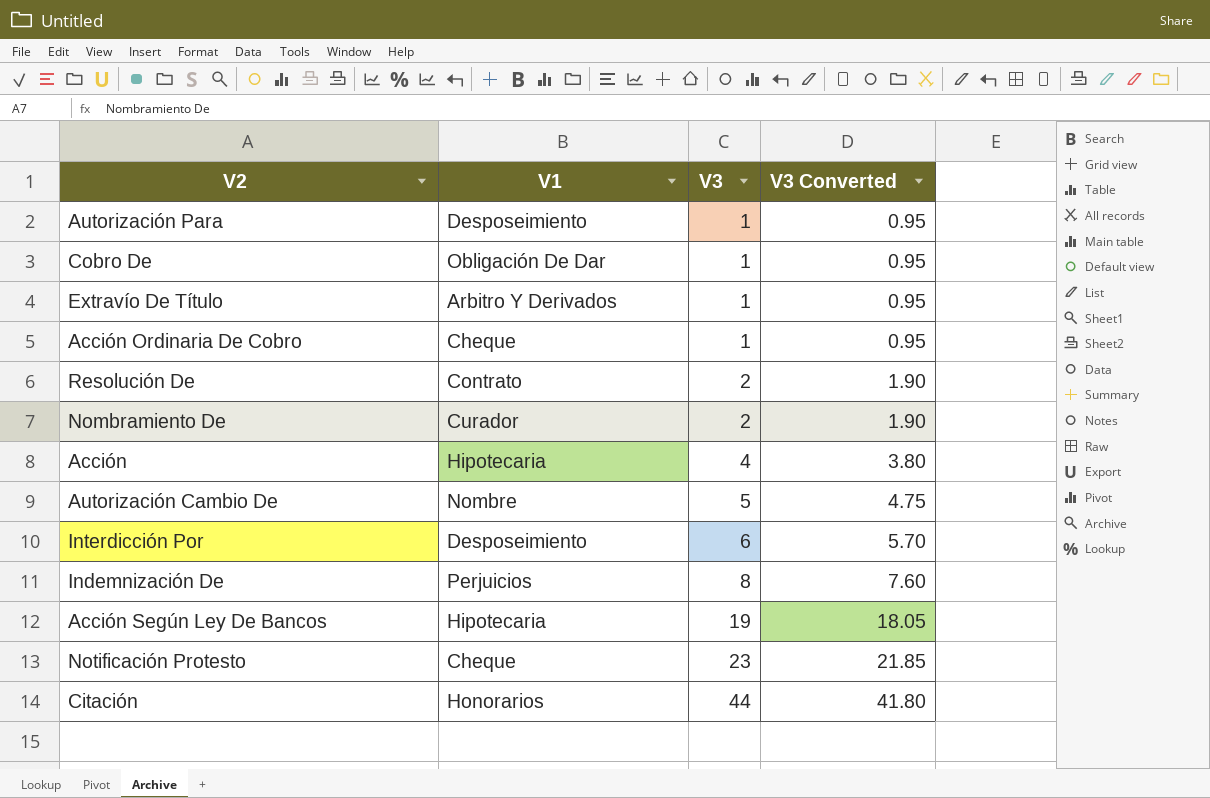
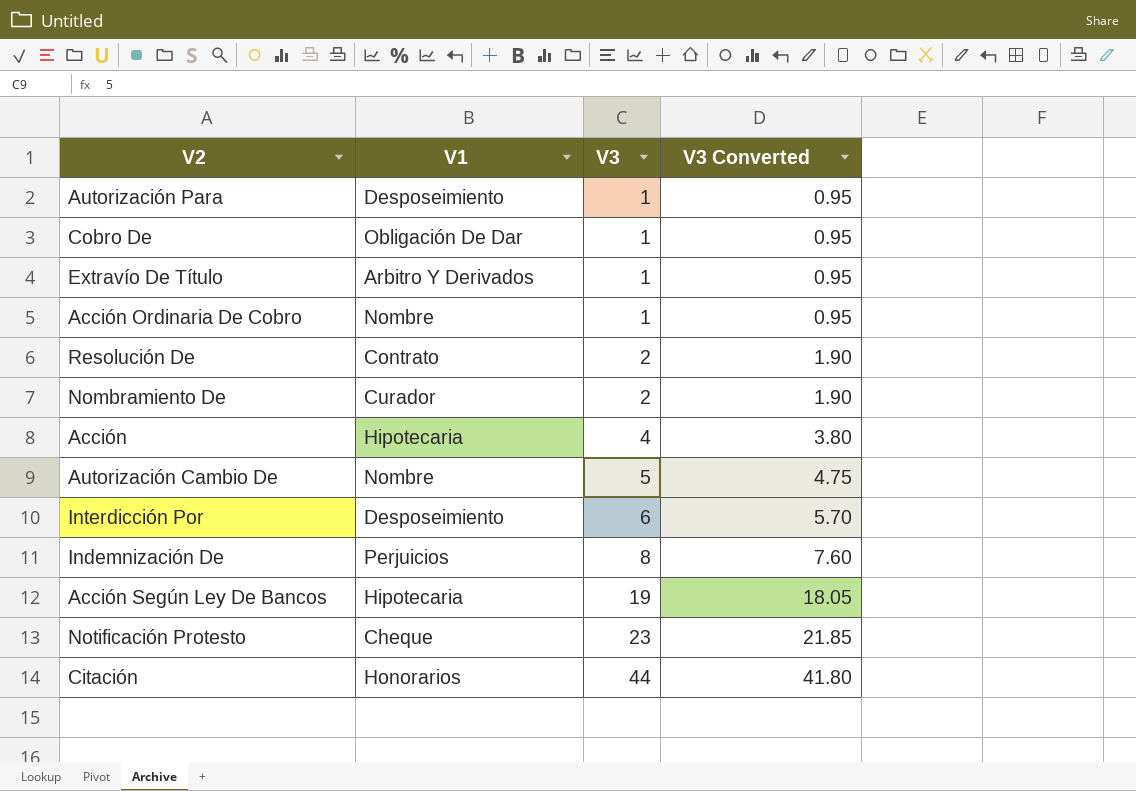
Acción Ordinaria De Cobro | V1: Cheque -> Nombre

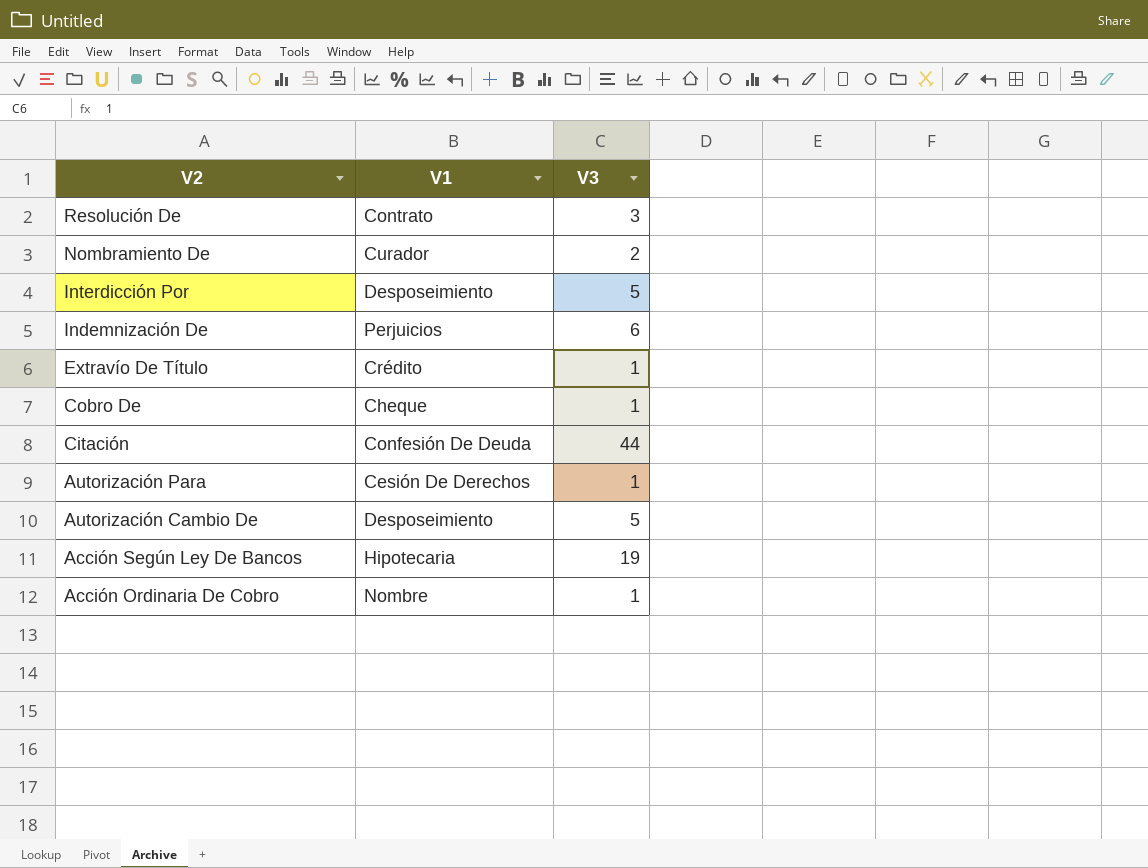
row order: V3 ascending -> V2 descending
column V3 Converted | formula: [V3] * 0.95 -> none
row Acción: Hipotecaria | 4 | 3.80 -> none
row Notificación Protesto: Cheque | 23 | 21.85 -> none
Resolución De | V3: 2 -> 3
Interdicción Por | V3: 6 -> 5
Indemnización De | V3: 8 -> 6
Extravío De Título | V1: Arbitro Y Derivados -> Crédito
Cobro De | V1: Obligación De Dar -> Cheque
Citación | V1: Honorarios -> Confesión De Deuda
Autorización Para | V1: Desposeimiento -> Cesión De Derechos
Autorización Cambio De | V1: Nombre -> Desposeimiento

